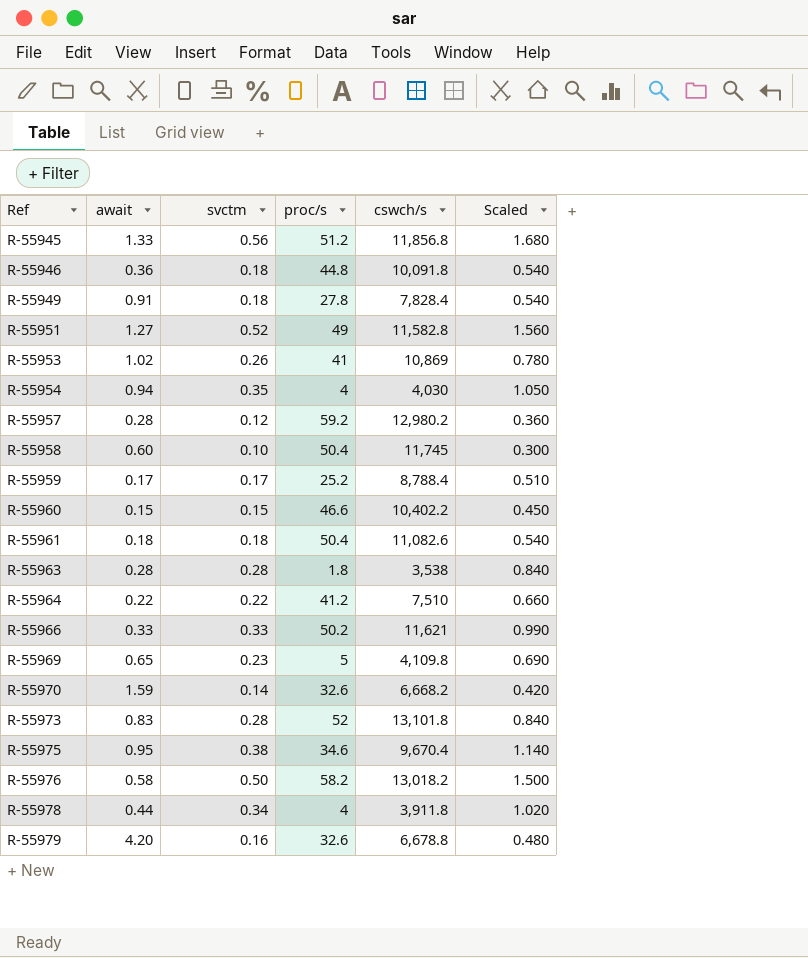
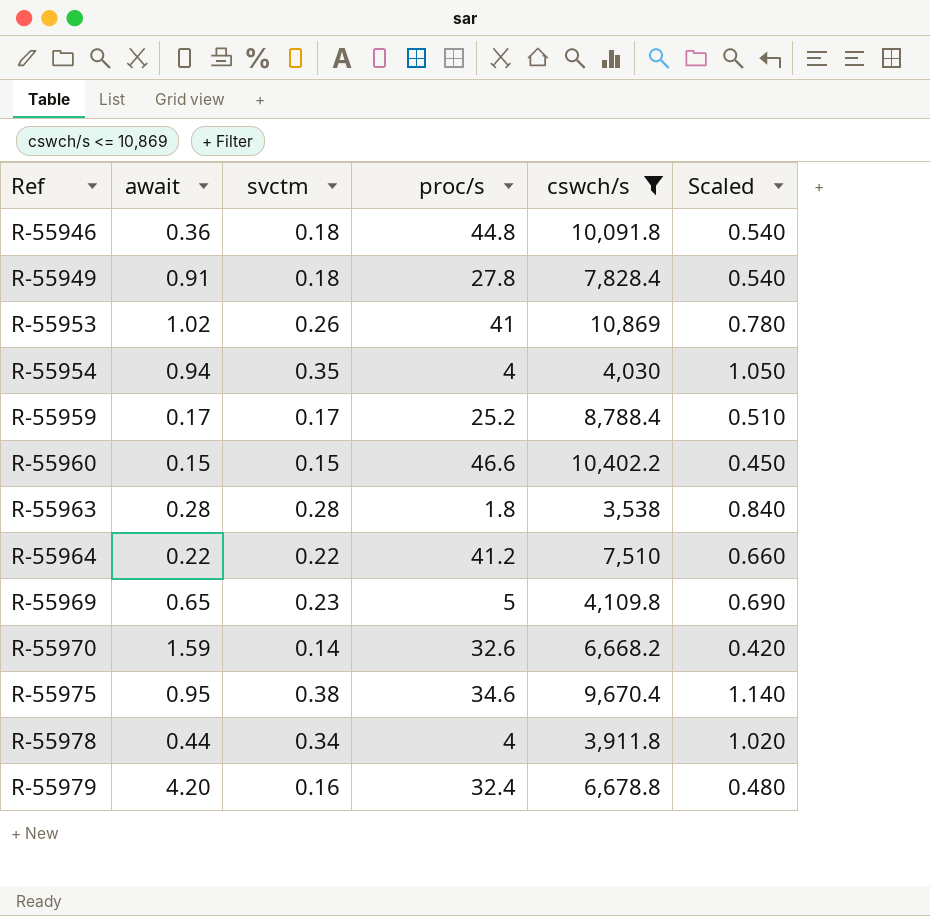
filter: none -> cswch/s <= 10,869
R-55979 | proc/s: 32.6 -> 32.4

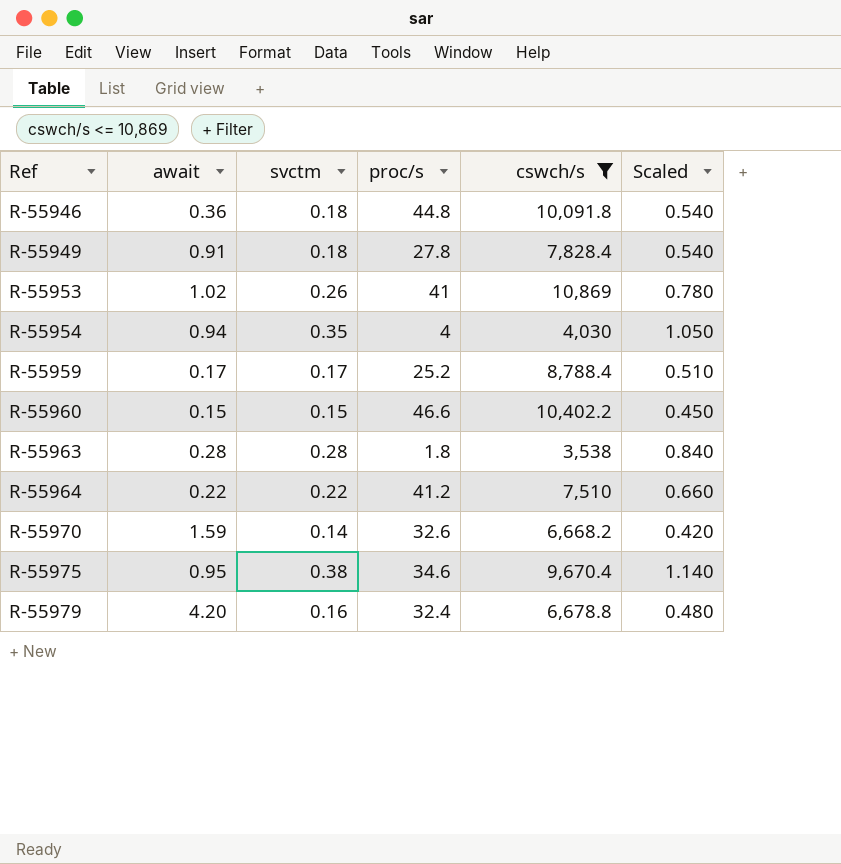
row R-55969: 0.65 | 0.23 | 5 | 4,109.8 | 0.690 -> none
row R-55978: 0.44 | 0.34 | 4 | 3,911.8 | 1.020 -> none

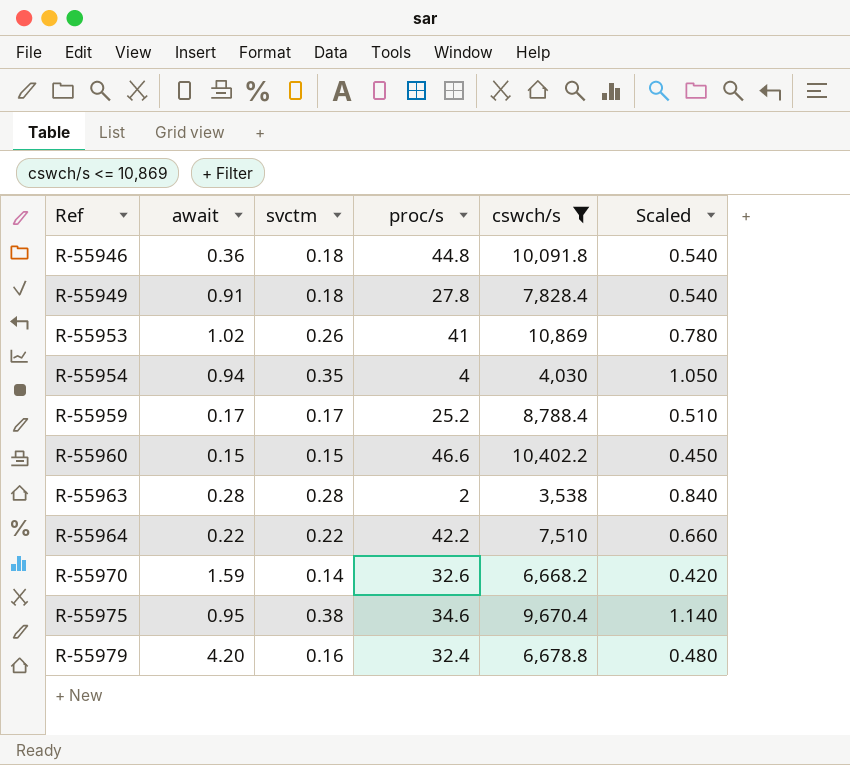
R-55963 | proc/s: 1.8 -> 2
R-55964 | proc/s: 41.2 -> 42.2

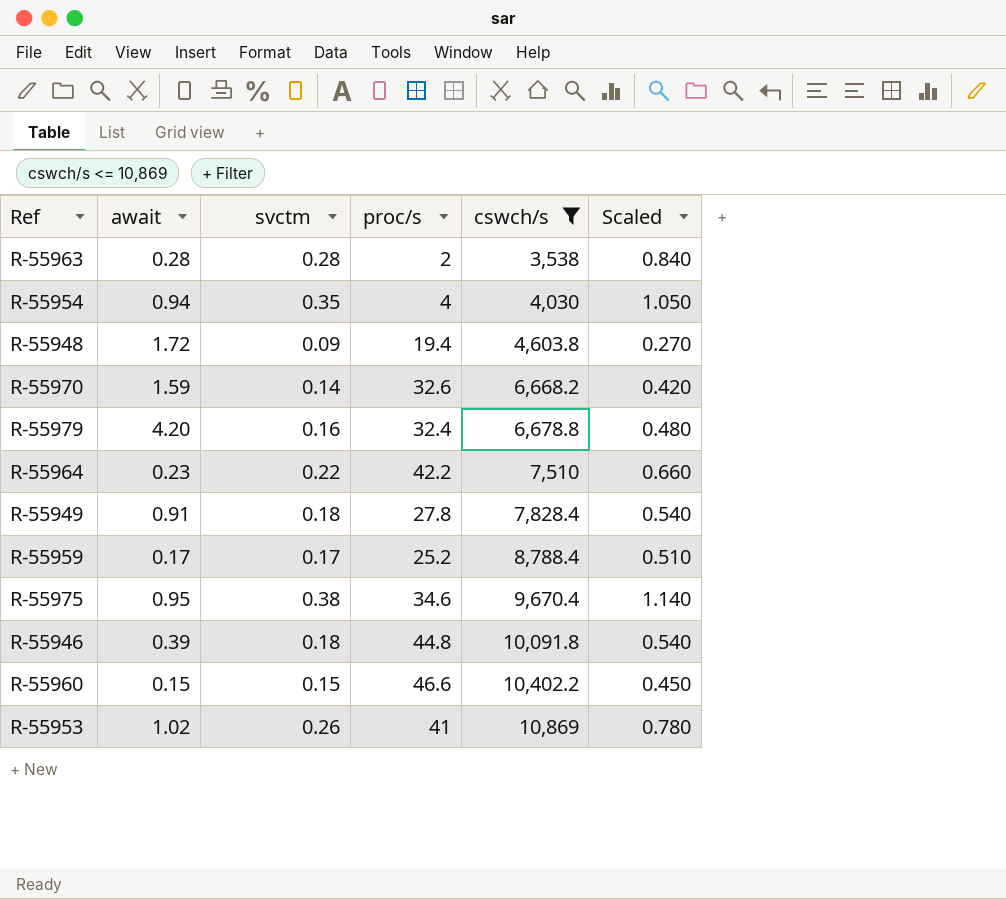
row order: Ref ascending -> cswch/s ascending
row R-55948: none -> 1.72 | 0.09 | 19.4 | 4,603.8 | 0.270
R-55964 | await: 0.22 -> 0.23
R-55946 | await: 0.36 -> 0.39

